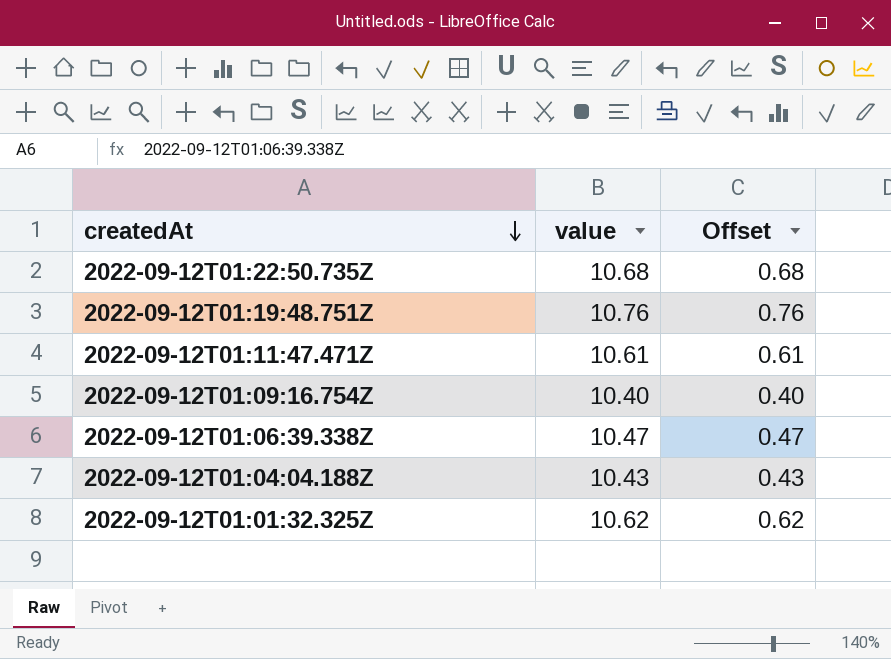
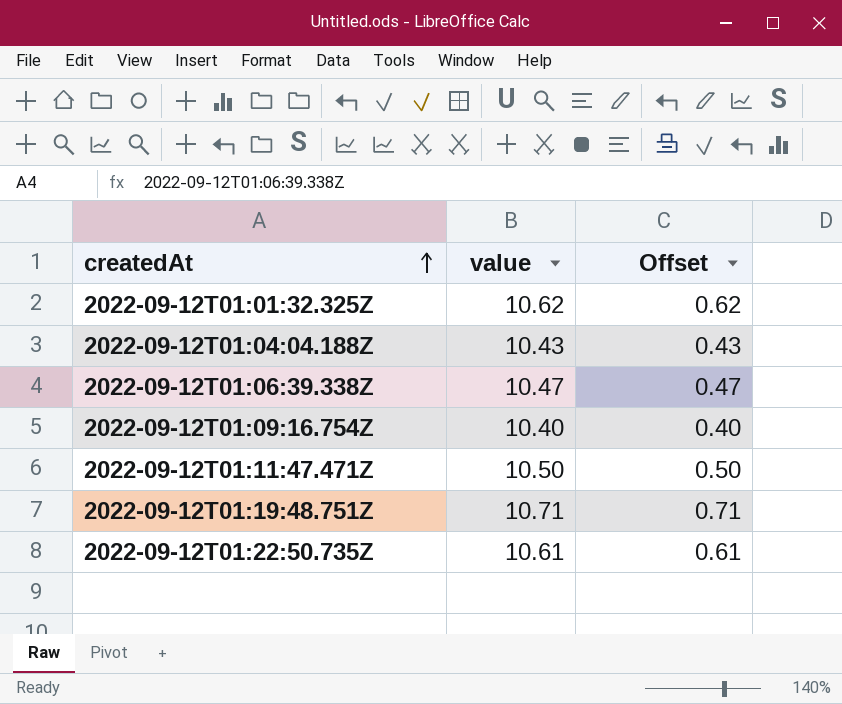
row order: createdAt descending -> createdAt ascending
2022-09-12T01:11:47.471Z | value: 10.61 -> 10.50
2022-09-12T01:11:47.471Z | Offset: 0.61 -> 0.50
2022-09-12T01:19:48.751Z | value: 10.76 -> 10.71
2022-09-12T01:19:48.751Z | Offset: 0.76 -> 0.71
2022-09-12T01:22:50.735Z | value: 10.68 -> 10.61
2022-09-12T01:22:50.735Z | Offset: 0.68 -> 0.61

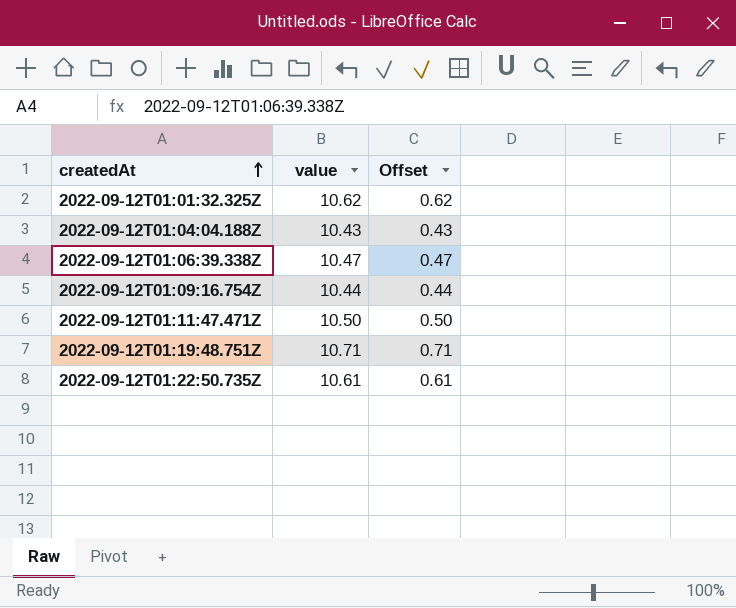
2022-09-12T01:09:16.754Z | value: 10.40 -> 10.44
2022-09-12T01:09:16.754Z | Offset: 0.40 -> 0.44

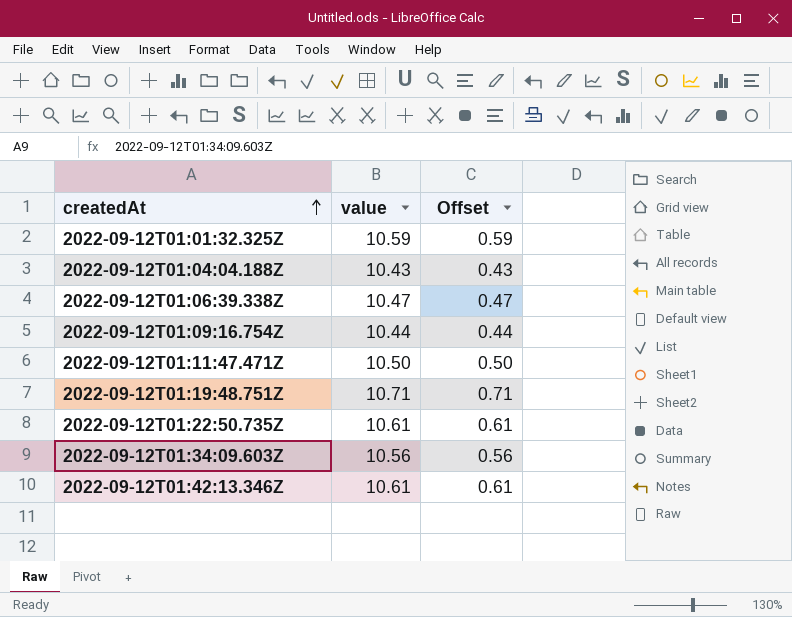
2022-09-12T01:01:32.325Z | value: 10.62 -> 10.59
2022-09-12T01:01:32.325Z | Offset: 0.62 -> 0.59
row 2022-09-12T01:34:09.603Z: none -> 10.56 | 0.56
row 2022-09-12T01:42:13.346Z: none -> 10.61 | 0.61

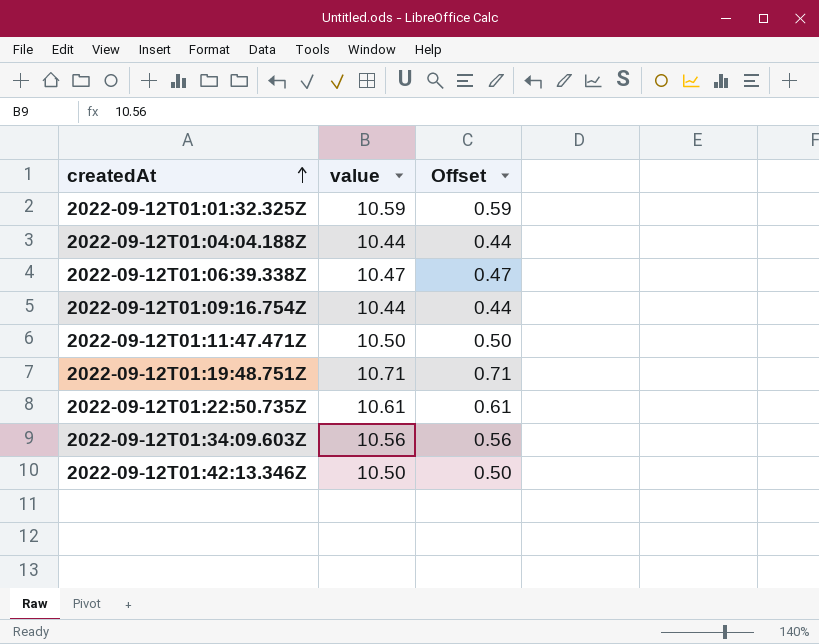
2022-09-12T01:04:04.188Z | value: 10.43 -> 10.44
2022-09-12T01:04:04.188Z | Offset: 0.43 -> 0.44
2022-09-12T01:42:13.346Z | value: 10.61 -> 10.50
2022-09-12T01:42:13.346Z | Offset: 0.61 -> 0.50

